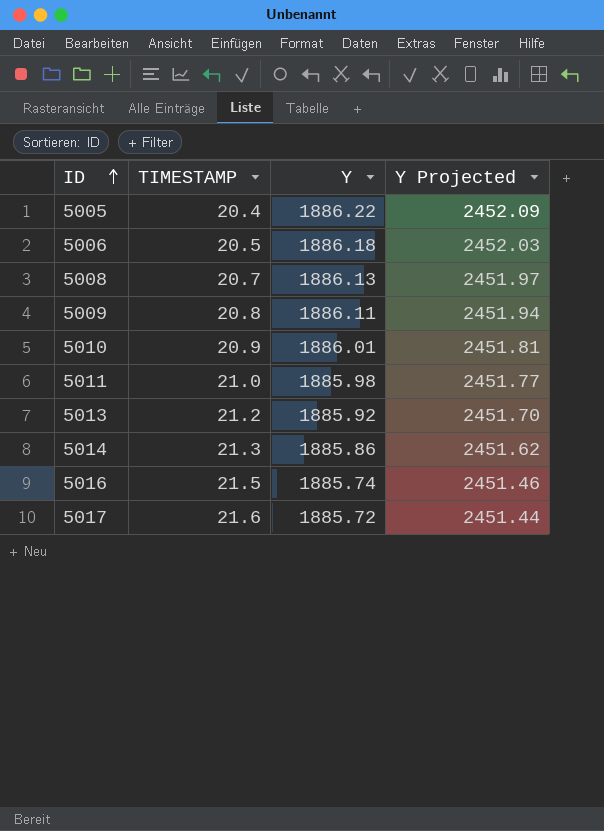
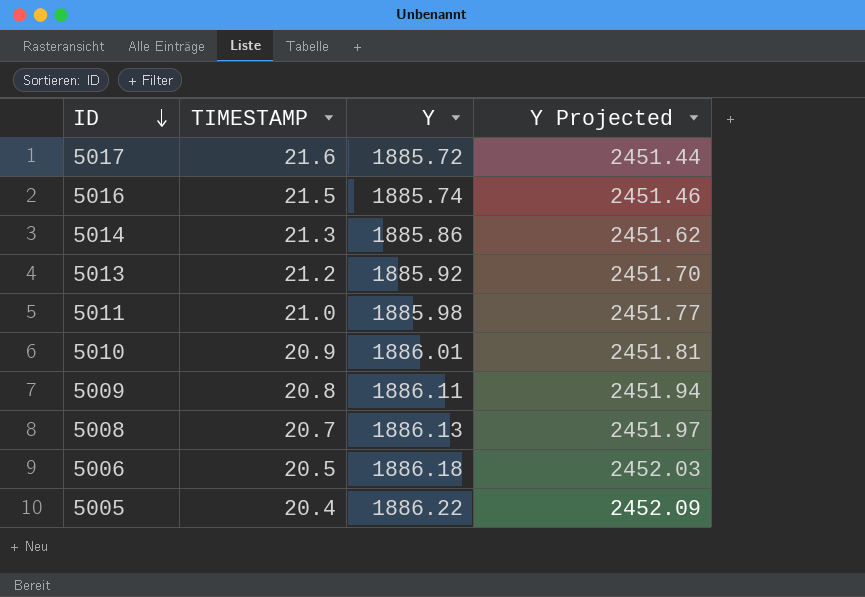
row order: ID ascending -> ID descending

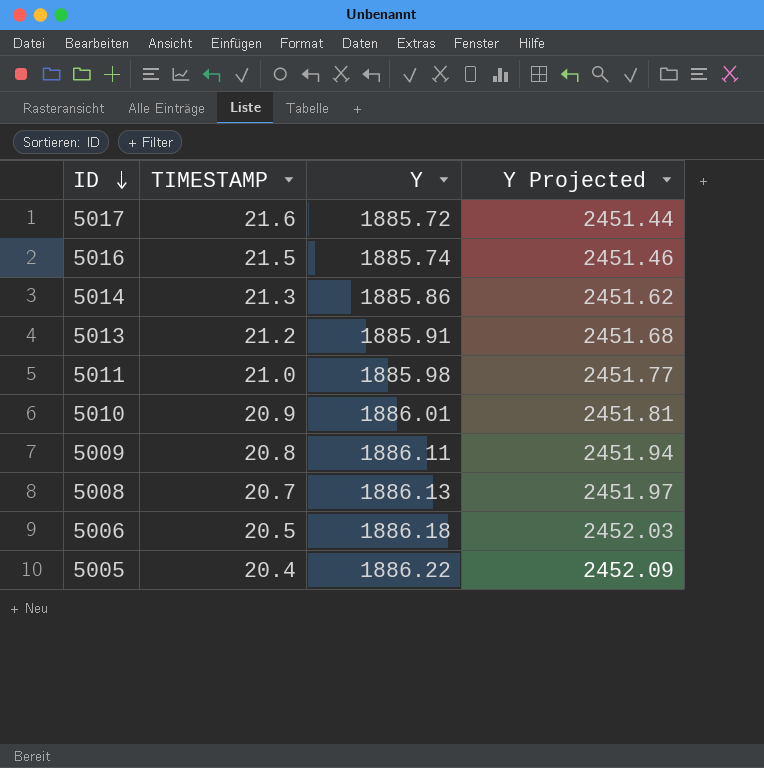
5013 | Y: 1885.92 -> 1885.91
5013 | Y Projected: 2451.70 -> 2451.68

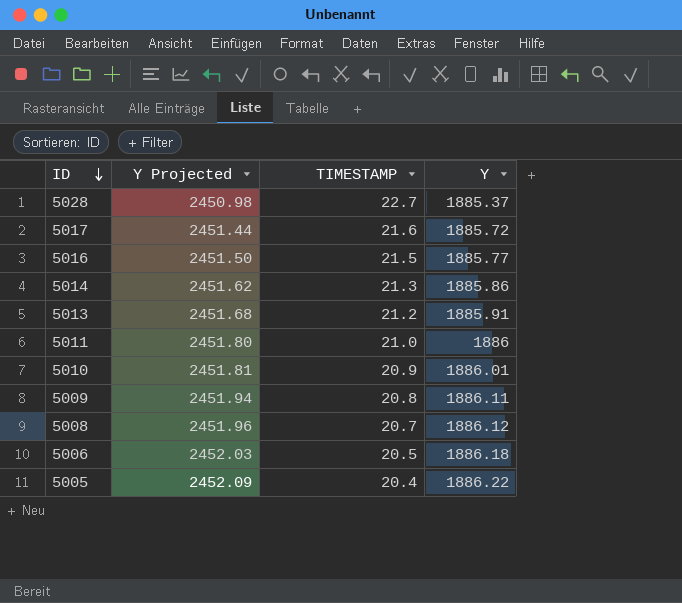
column Y Projected | position: 4 -> 2
row 5028: none -> 2450.98 | 22.7 | 1885.37
5016 | Y Projected: 2451.46 -> 2451.50
5016 | Y: 1885.74 -> 1885.77
5011 | Y Projected: 2451.77 -> 2451.80
5011 | Y: 1885.98 -> 1886
5008 | Y Projected: 2451.97 -> 2451.96
5008 | Y: 1886.13 -> 1886.12

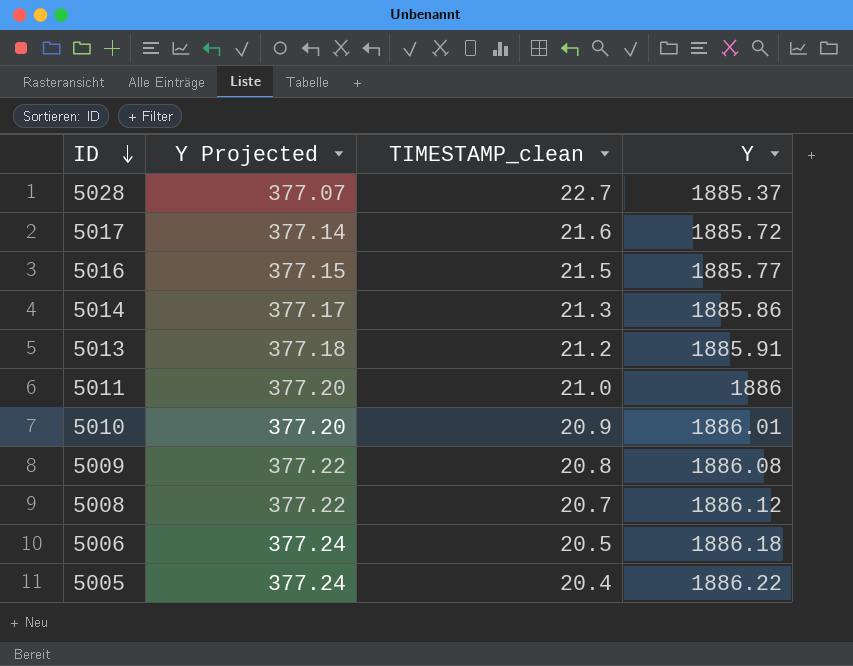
column Y Projected | formula: [Y] * 1.3 -> [Y] * 0.2
column name: TIMESTAMP -> TIMESTAMP_clean
5009 | Y: 1886.11 -> 1886.08

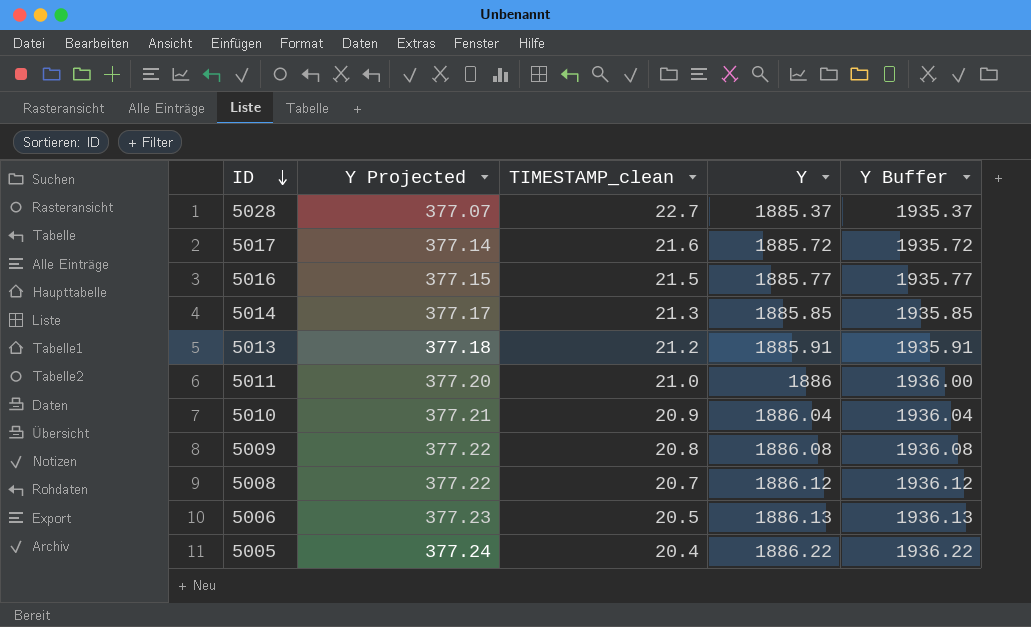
column Y Buffer | formula: none -> [Y] + 50
5014 | Y: 1885.86 -> 1885.85
5010 | Y Projected: 377.20 -> 377.21
5010 | Y: 1886.01 -> 1886.04
5006 | Y Projected: 377.24 -> 377.23
5006 | Y: 1886.18 -> 1886.13

